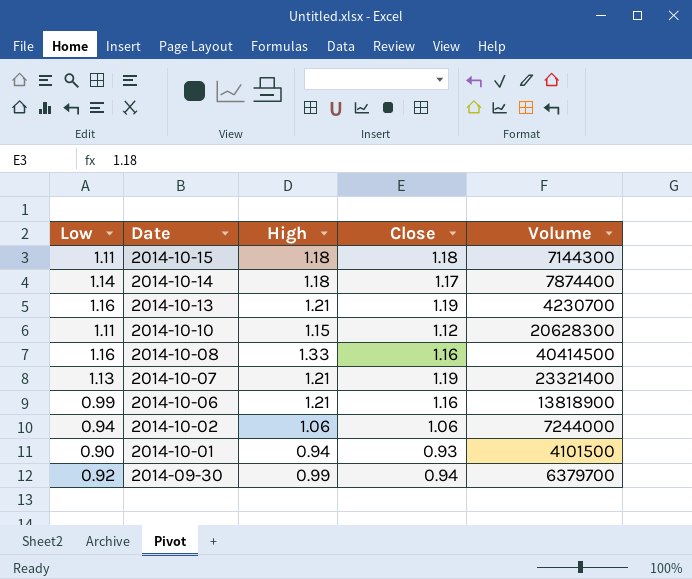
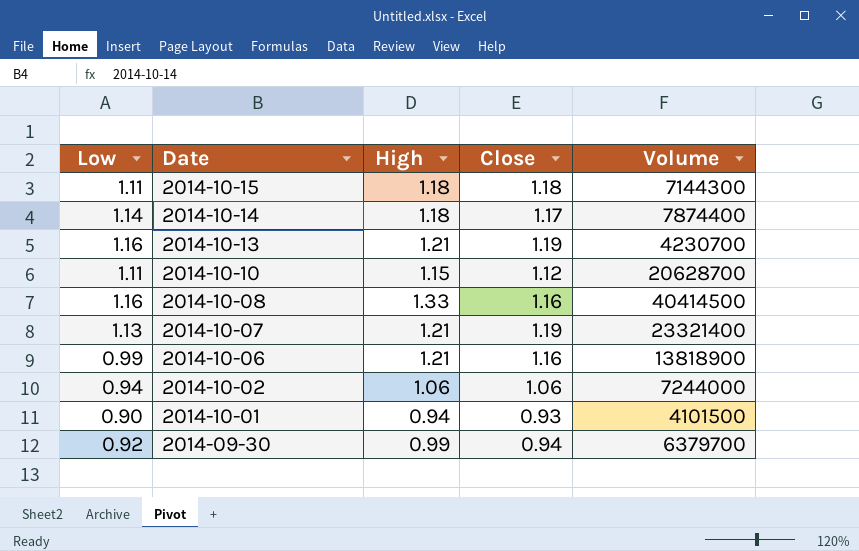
2014-10-10 | Volume: 20628300 -> 20628700

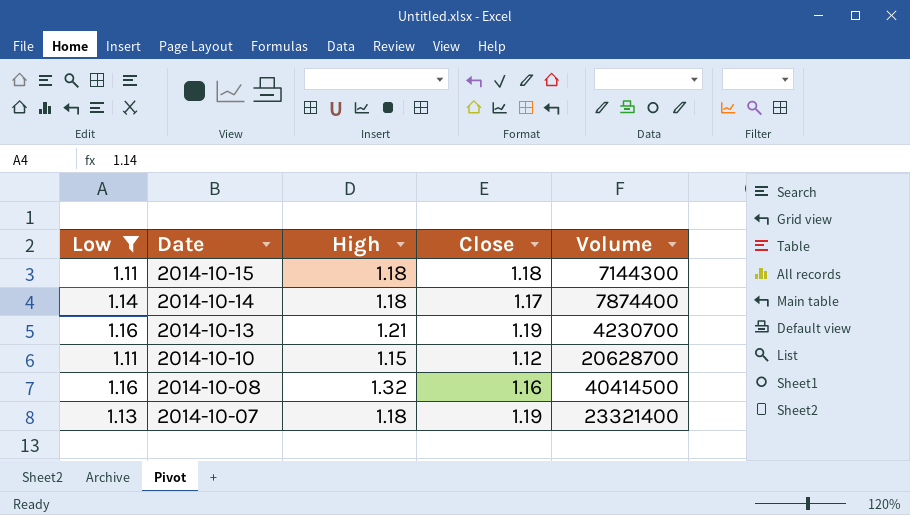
filter: none -> Low >= 1.11
2014-10-08 | High: 1.33 -> 1.32
2014-10-07 | High: 1.21 -> 1.18

